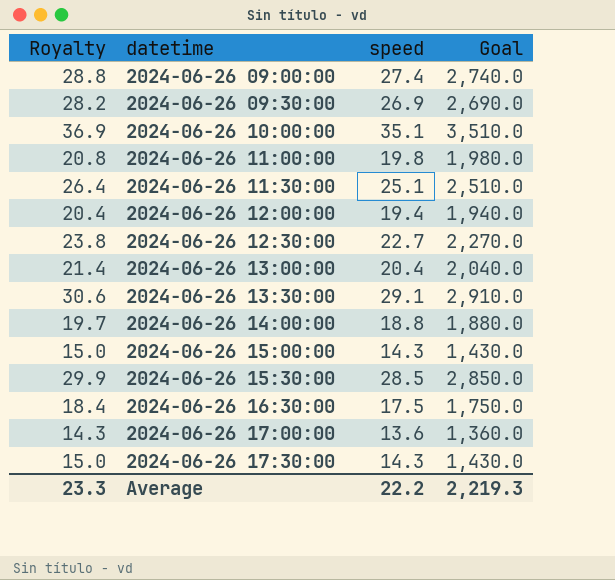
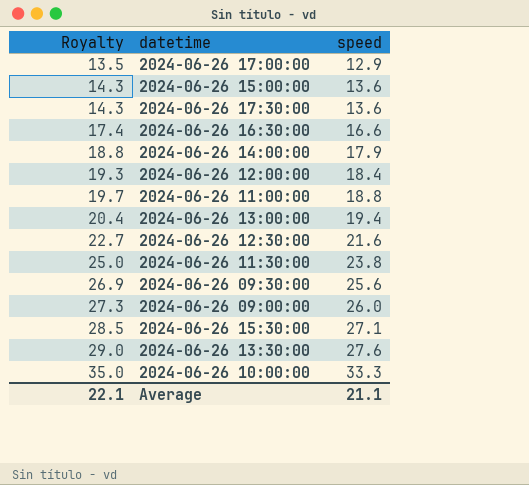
row order: datetime ascending -> Royalty ascending
column Goal | formula: [speed] * 100 -> none
2024-06-26 17:00:00 | Royalty: 14.3 -> 13.5
2024-06-26 17:00:00 | speed: 13.6 -> 12.9
2024-06-26 15:00:00 | Royalty: 15.0 -> 14.3
2024-06-26 15:00:00 | speed: 14.3 -> 13.6
2024-06-26 17:30:00 | Royalty: 15.0 -> 14.3
2024-06-26 17:30:00 | speed: 14.3 -> 13.6
2024-06-26 16:30:00 | Royalty: 18.4 -> 17.4
2024-06-26 16:30:00 | speed: 17.5 -> 16.6
2024-06-26 14:00:00 | Royalty: 19.7 -> 18.8
2024-06-26 14:00:00 | speed: 18.8 -> 17.9
2024-06-26 12:00:00 | Royalty: 20.4 -> 19.3
2024-06-26 12:00:00 | speed: 19.4 -> 18.4
2024-06-26 11:00:00 | Royalty: 20.8 -> 19.7
2024-06-26 11:00:00 | speed: 19.8 -> 18.8
2024-06-26 13:00:00 | Royalty: 21.4 -> 20.4
2024-06-26 13:00:00 | speed: 20.4 -> 19.4
2024-06-26 12:30:00 | Royalty: 23.8 -> 22.7
2024-06-26 12:30:00 | speed: 22.7 -> 21.6
2024-06-26 11:30:00 | Royalty: 26.4 -> 25.0
2024-06-26 11:30:00 | speed: 25.1 -> 23.8
2024-06-26 09:30:00 | Royalty: 28.2 -> 26.9
2024-06-26 09:30:00 | speed: 26.9 -> 25.6
2024-06-26 09:00:00 | Royalty: 28.8 -> 27.3
2024-06-26 09:00:00 | speed: 27.4 -> 26.0
2024-06-26 15:30:00 | Royalty: 29.9 -> 28.5
2024-06-26 15:30:00 | speed: 28.5 -> 27.1
2024-06-26 13:30:00 | Royalty: 30.6 -> 29.0
2024-06-26 13:30:00 | speed: 29.1 -> 27.6
2024-06-26 10:00:00 | Royalty: 36.9 -> 35.0
2024-06-26 10:00:00 | speed: 35.1 -> 33.3
Average | Royalty: 23.3 -> 22.1
Average | speed: 22.2 -> 21.1

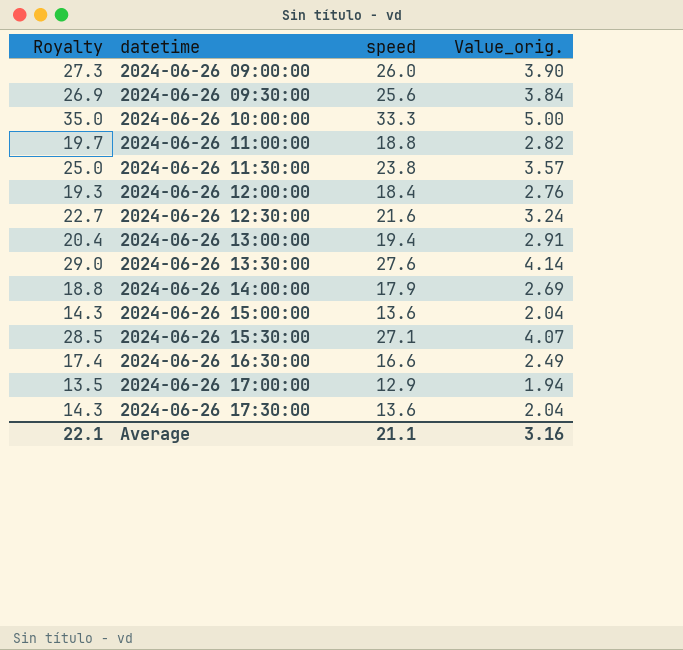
row order: Royalty ascending -> datetime ascending
column Value_orig. | formula: none -> [speed] * 0.15

